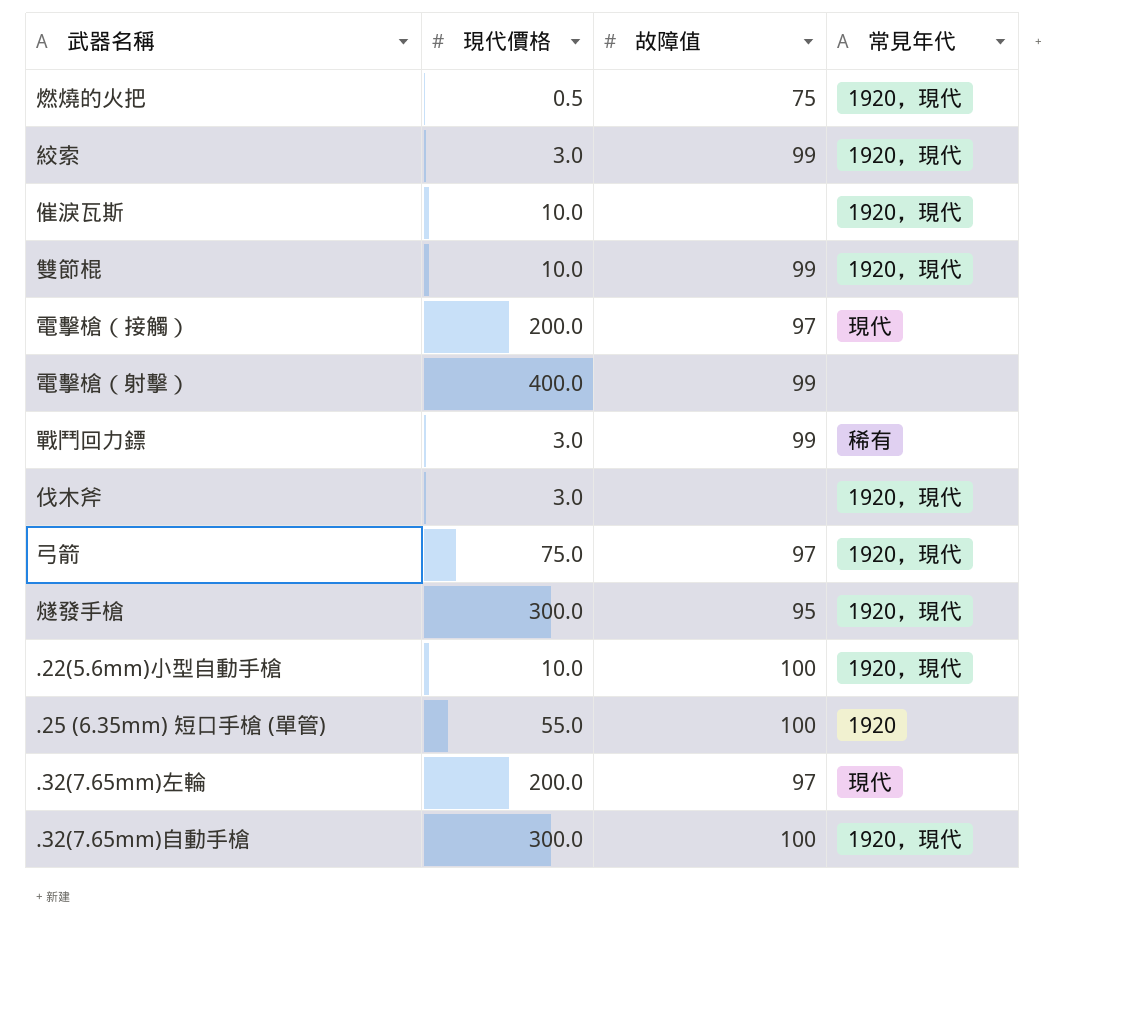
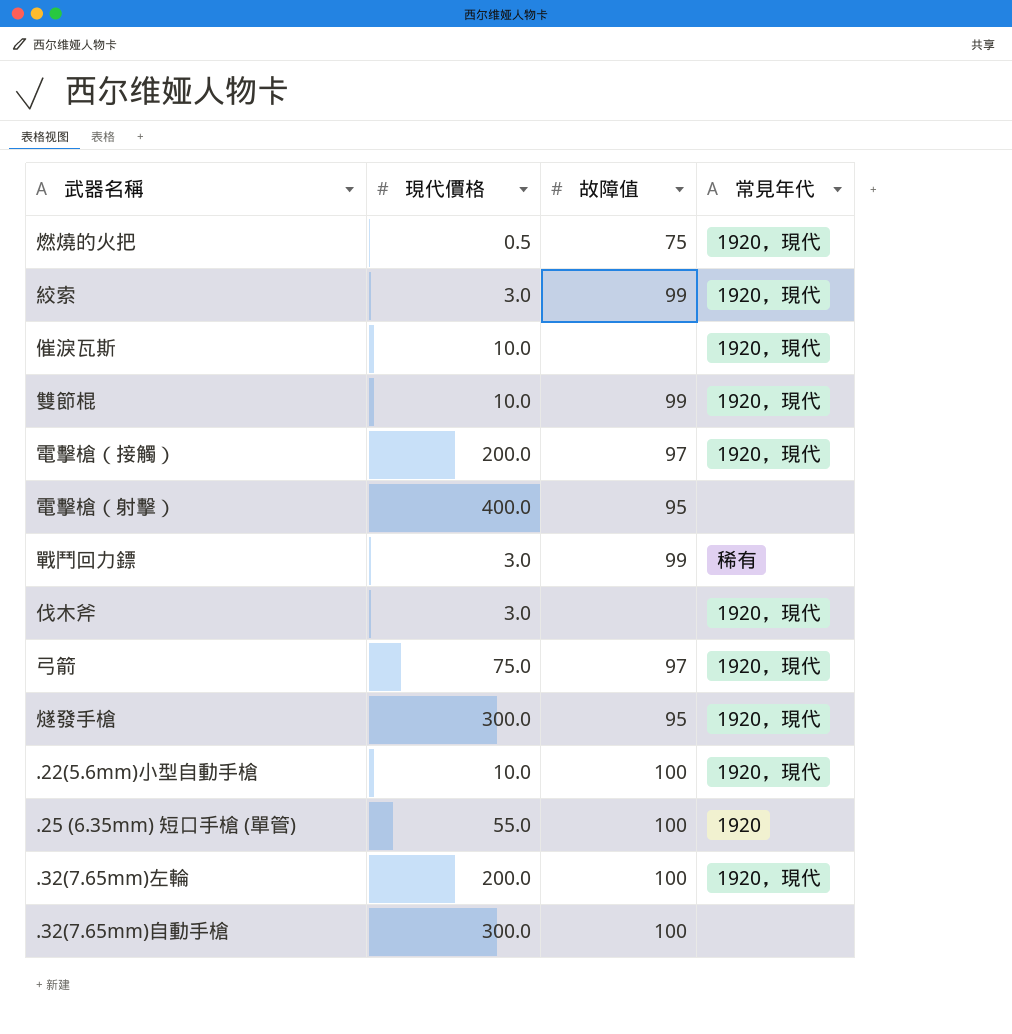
電擊槍（接觸） | 常見年代: 現代 -> 1920，現代
電擊槍（射擊） | 故障值: 99 -> 95
.32(7.65mm)左輪 | 故障值: 97 -> 100
.32(7.65mm)左輪 | 常見年代: 現代 -> 1920，現代
.32(7.65mm)自動手槍 | 常見年代: 1920，現代 -> none

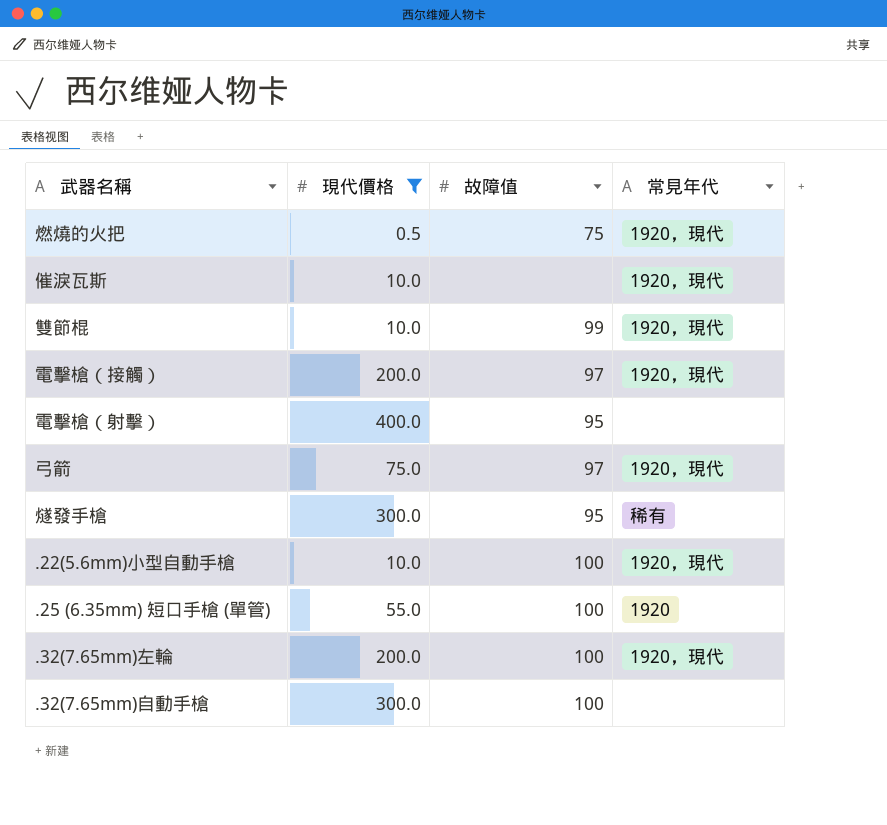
filter: none -> 現代價格 != 3.0
燧發手槍 | 常見年代: 1920，現代 -> 稀有

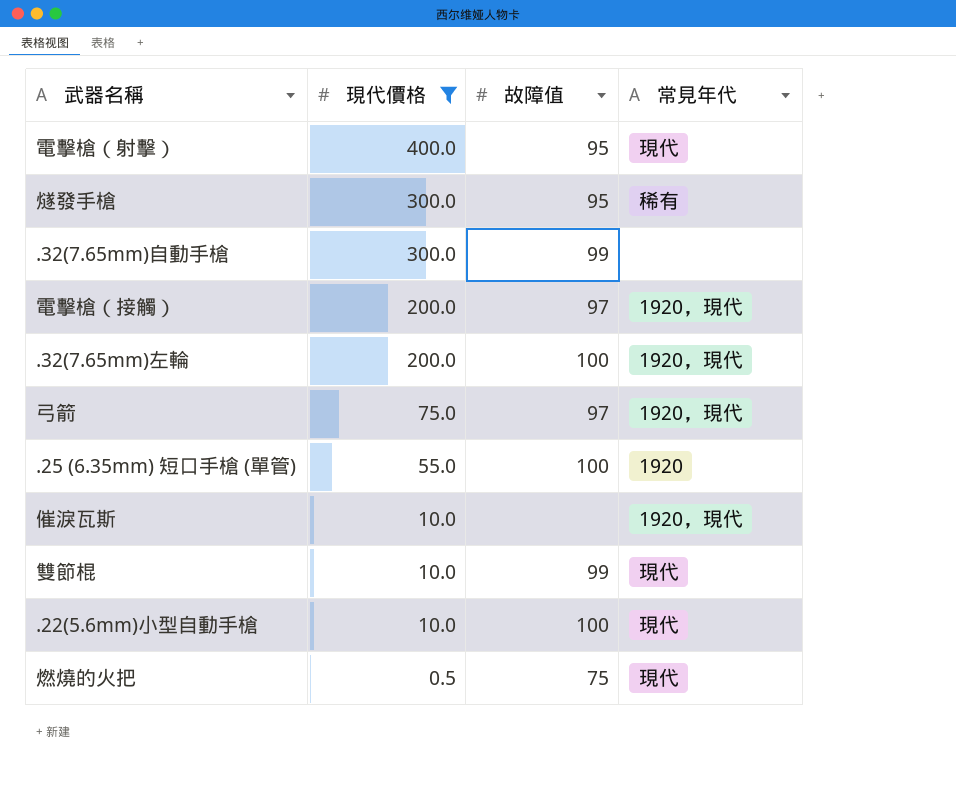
row order: none -> 現代價格 descending
電擊槍（射擊） | 常見年代: none -> 現代
.32(7.65mm)自動手槍 | 故障值: 100 -> 99
雙節棍 | 常見年代: 1920，現代 -> 現代
.22(5.6mm)小型自動手槍 | 常見年代: 1920，現代 -> 現代
燃燒的火把 | 常見年代: 1920，現代 -> 現代

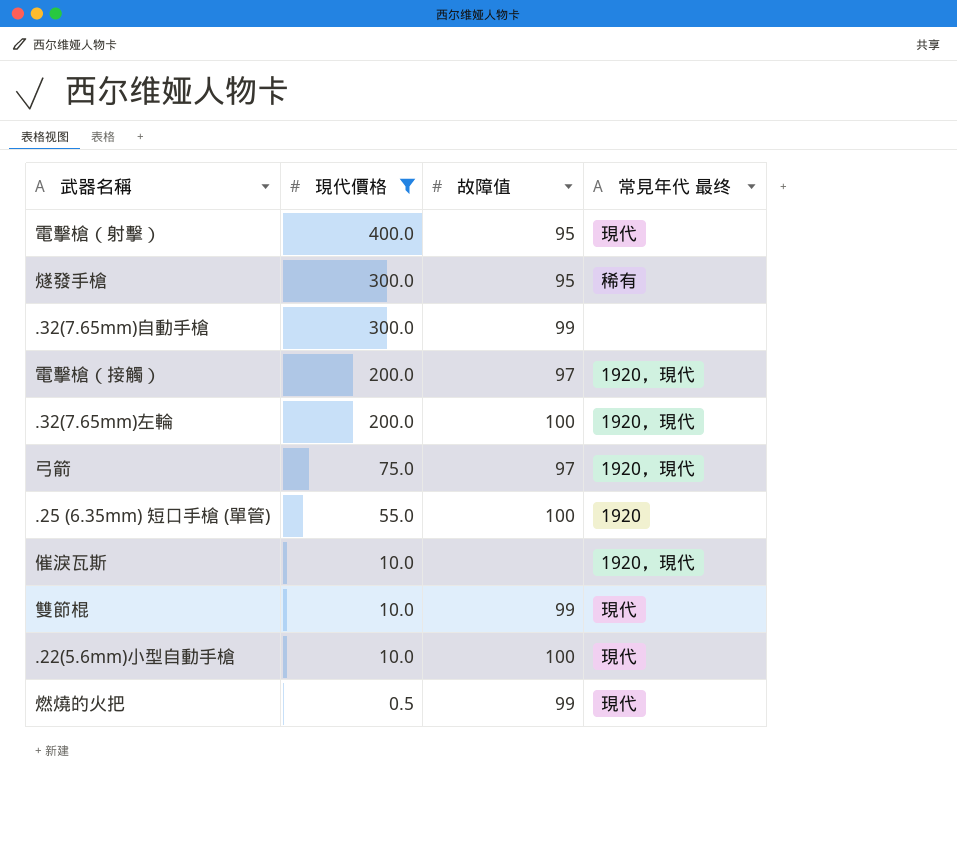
column name: 常見年代 -> 常見年代 最终
燃燒的火把 | 故障值: 75 -> 99

